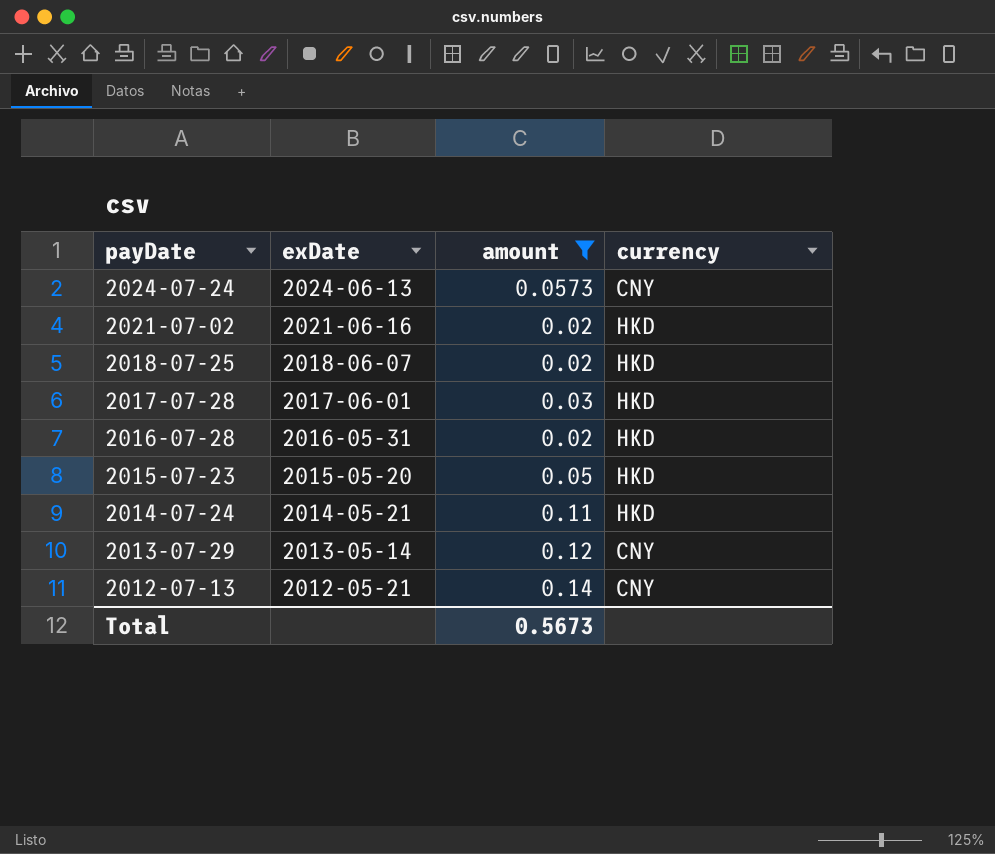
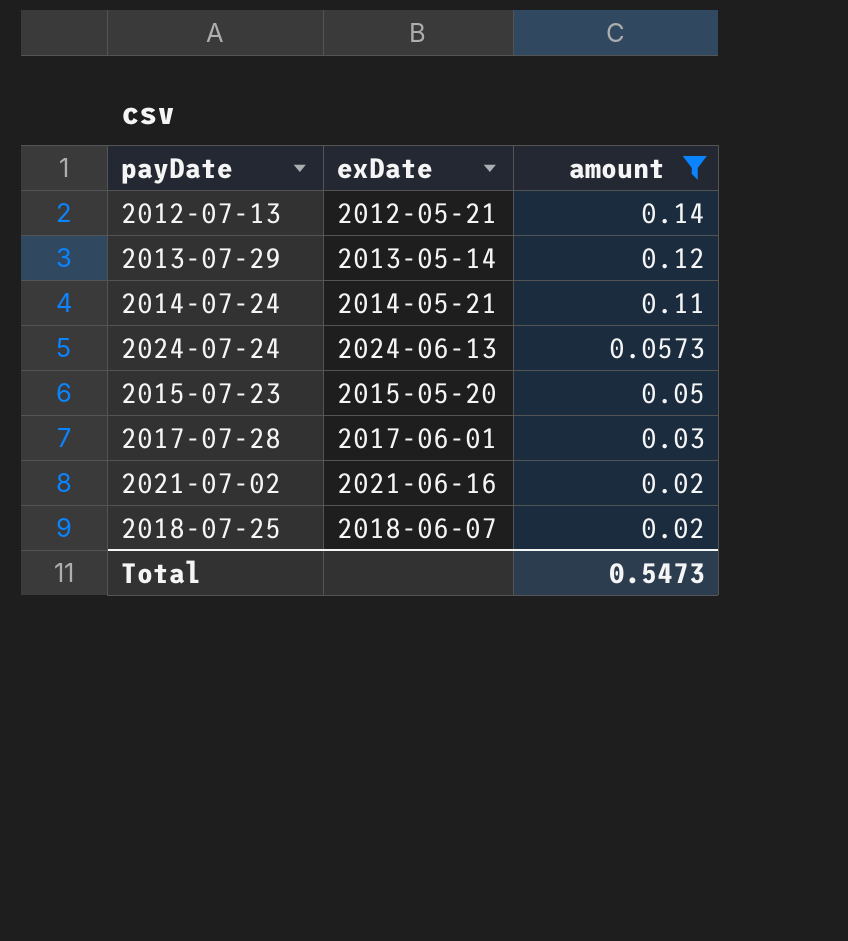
row order: payDate descending -> amount descending
column currency | position: 4 -> none
row 2016-07-28: 2016-05-31 | 0.02 | HKD -> none
Total | amount: 0.5673 -> 0.5473

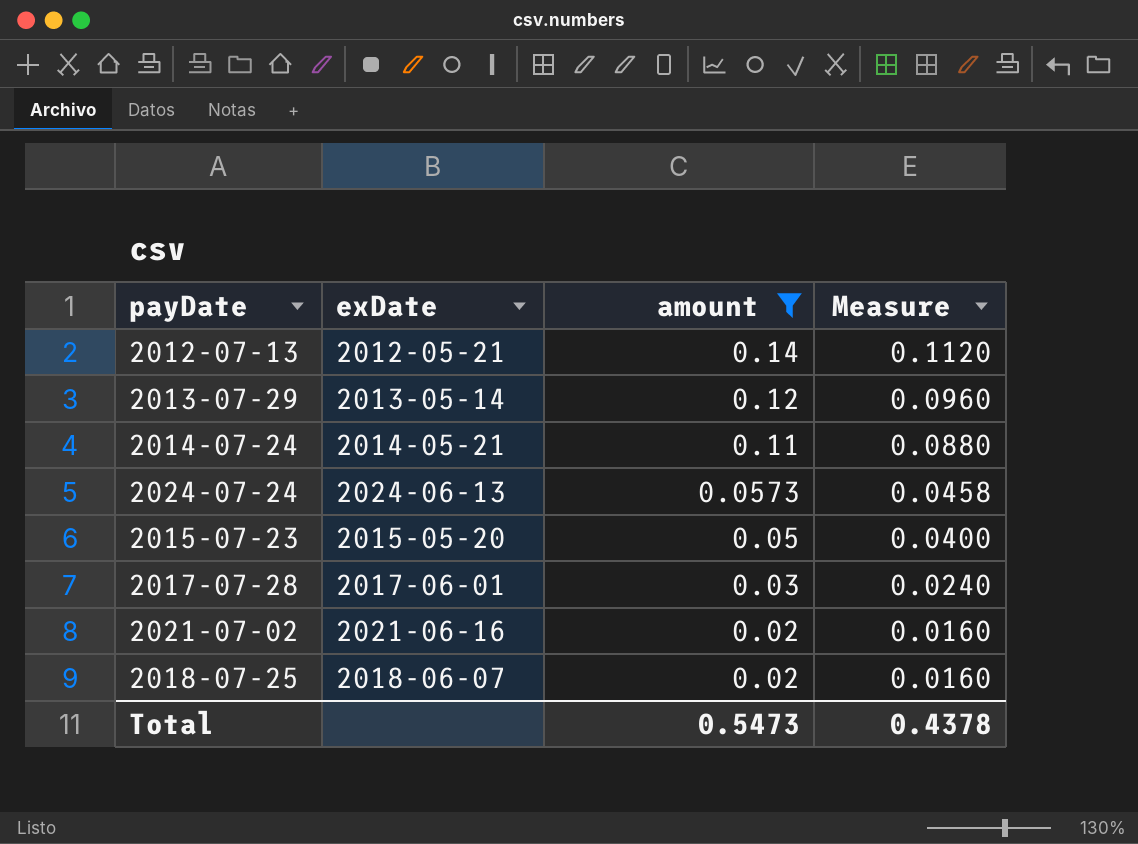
column Measure | formula: none -> [amount] * 0.8

